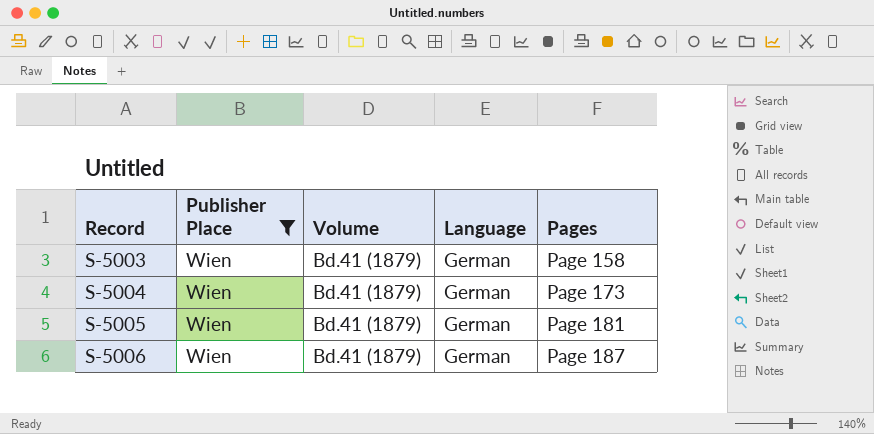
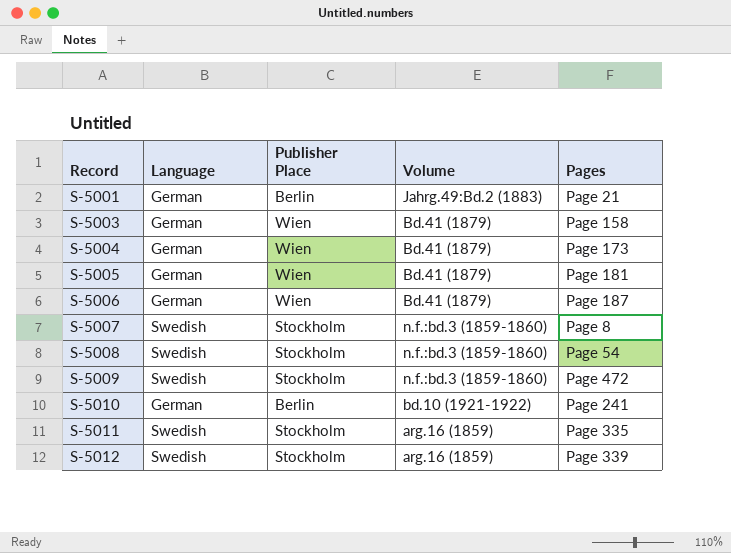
filter: Publisher Place = Wien -> none
column Language | position: 4 -> 2

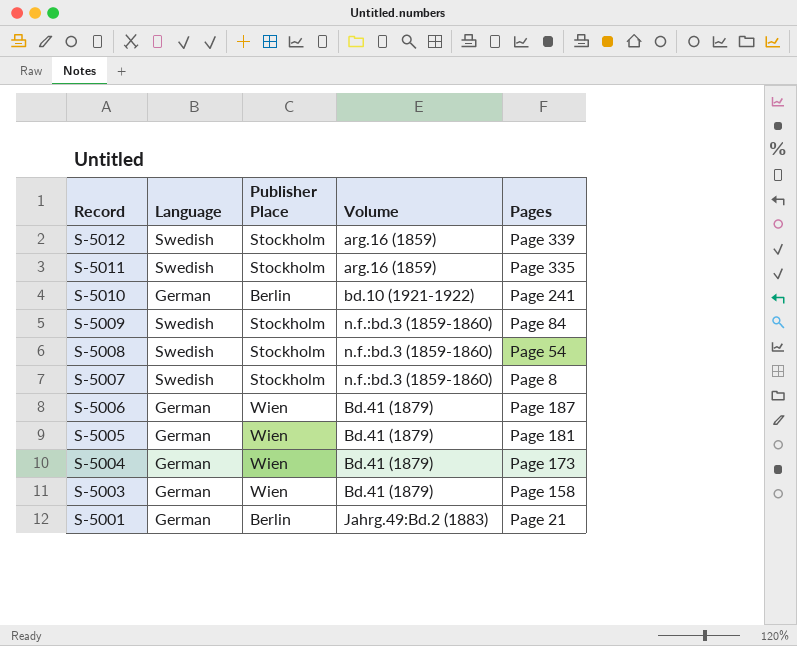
row order: Record ascending -> Record descending
S-5009 | Pages: Page 472 -> Page 84

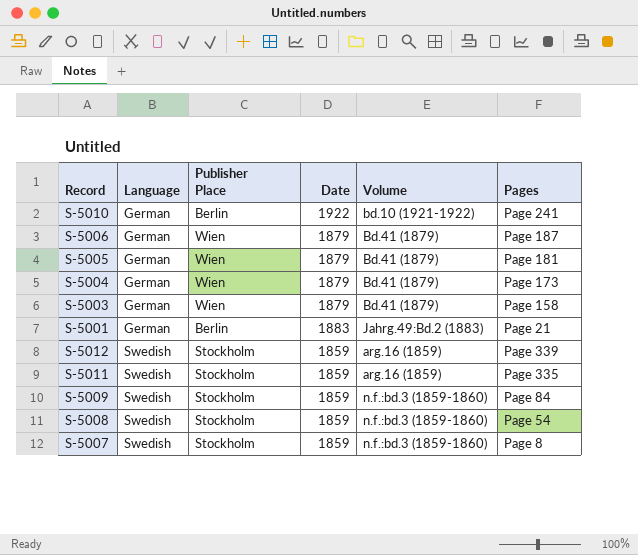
row order: Record descending -> Language ascending
column Date | position: none -> 4

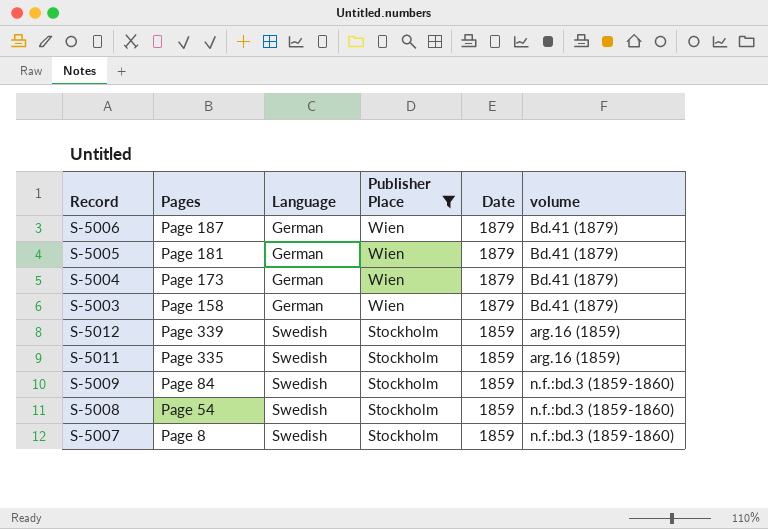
filter: none -> Publisher Place != Berlin
column Pages | position: 6 -> 2
column name: Volume -> volume

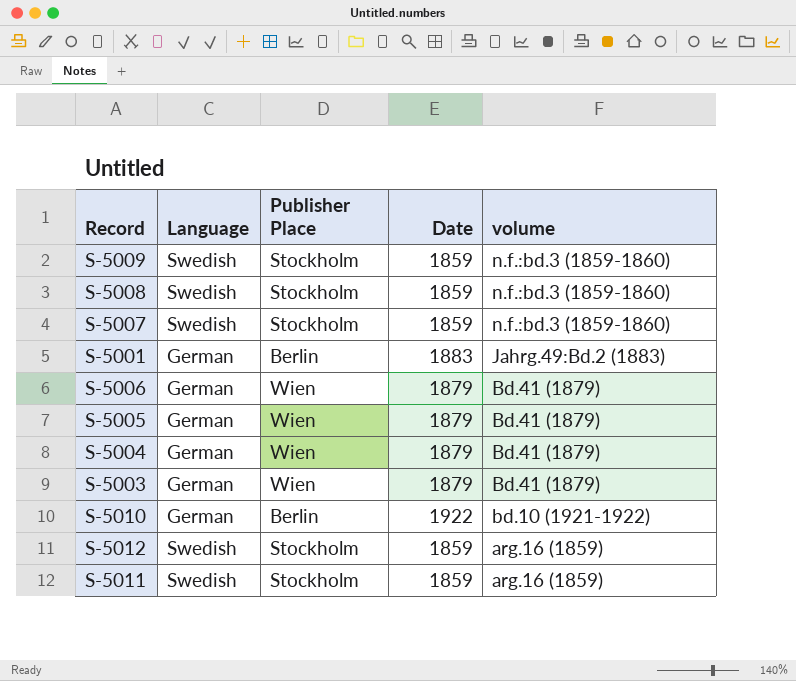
filter: Publisher Place != Berlin -> none
row order: Language ascending -> volume descending
column Pages | position: 2 -> none

